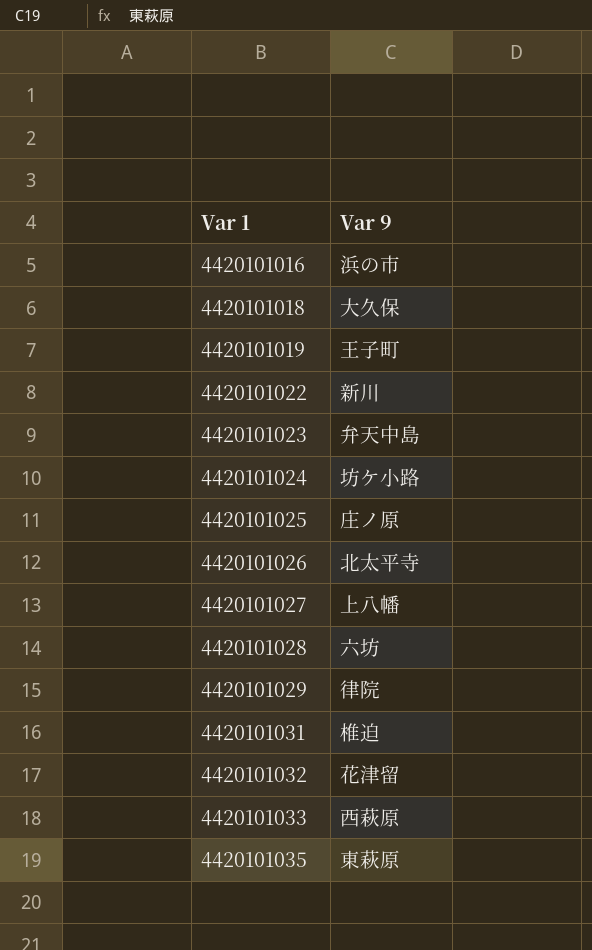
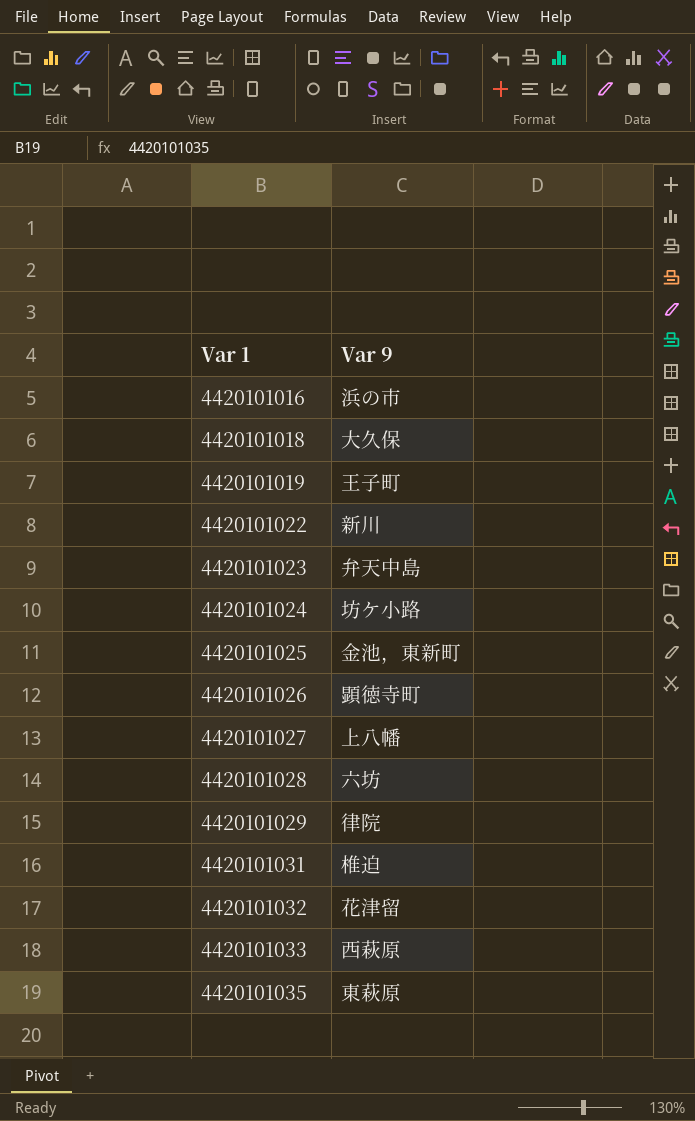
4420101025 | Var 9: 庄ノ原 -> 金池，東新町
4420101026 | Var 9: 北太平寺 -> 顕徳寺町

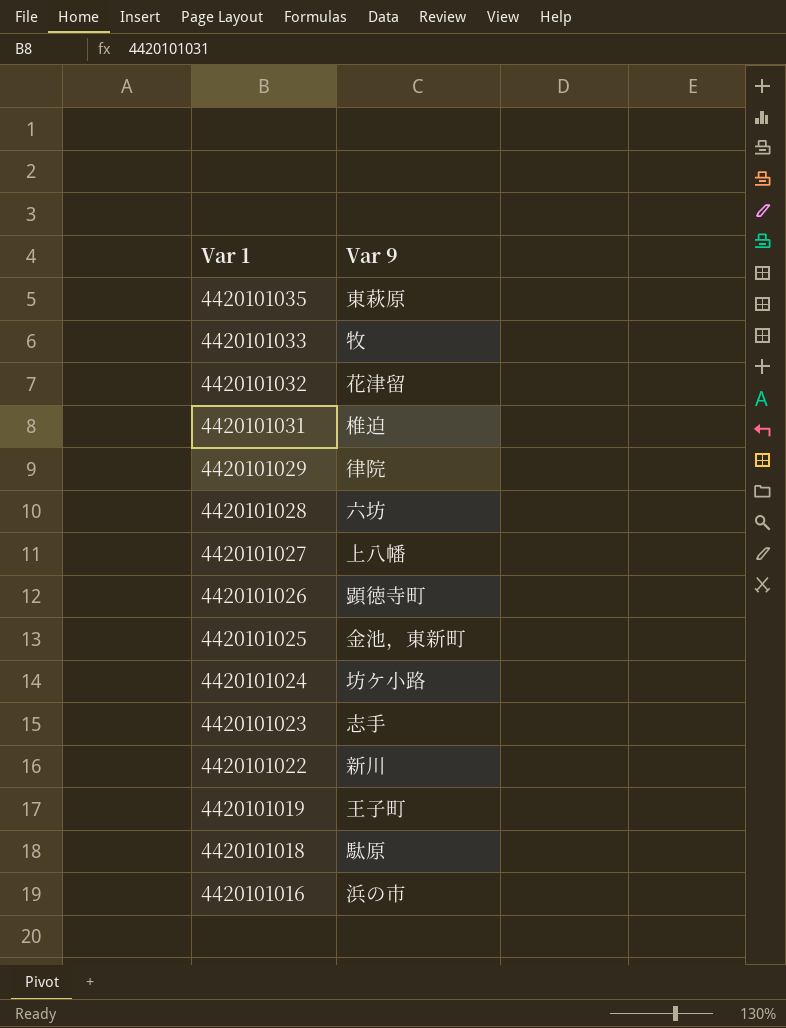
row order: Var 1 ascending -> Var 1 descending
4420101033 | Var 9: 西萩原 -> 牧
4420101023 | Var 9: 弁天中島 -> 志手
4420101018 | Var 9: 大久保 -> 駄原

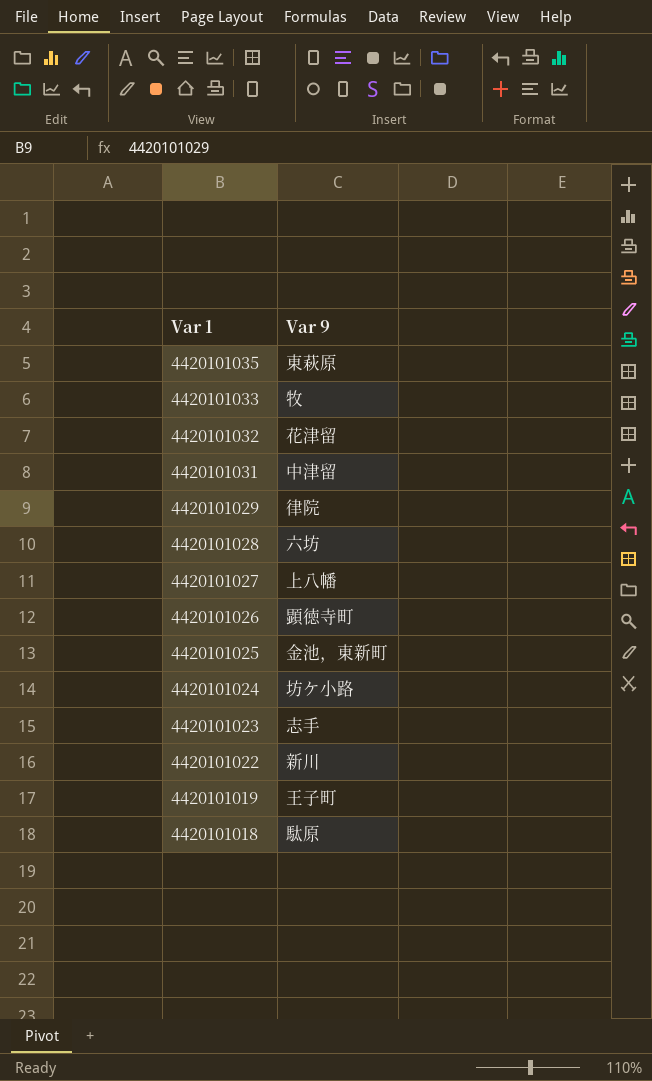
row 4420101016: 浜の市 -> none
4420101031 | Var 9: 椎迫 -> 中津留

